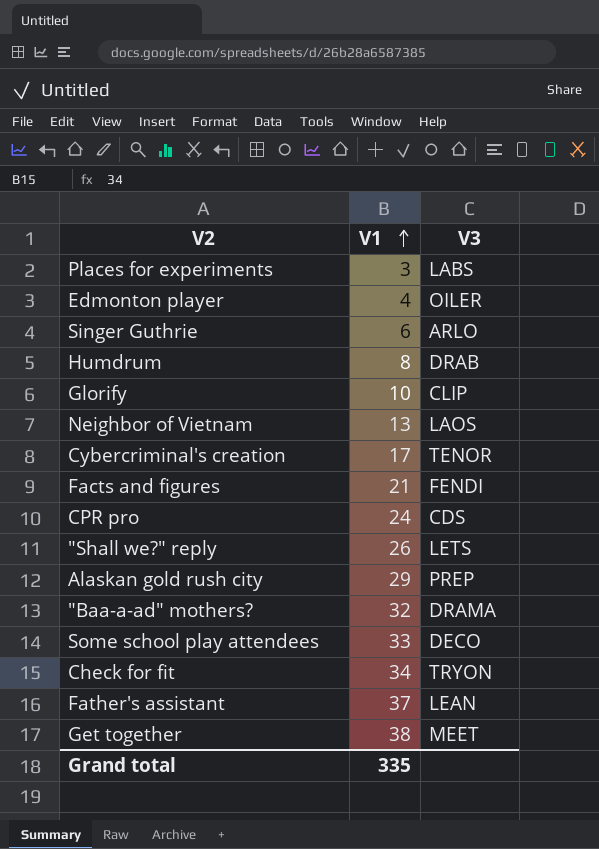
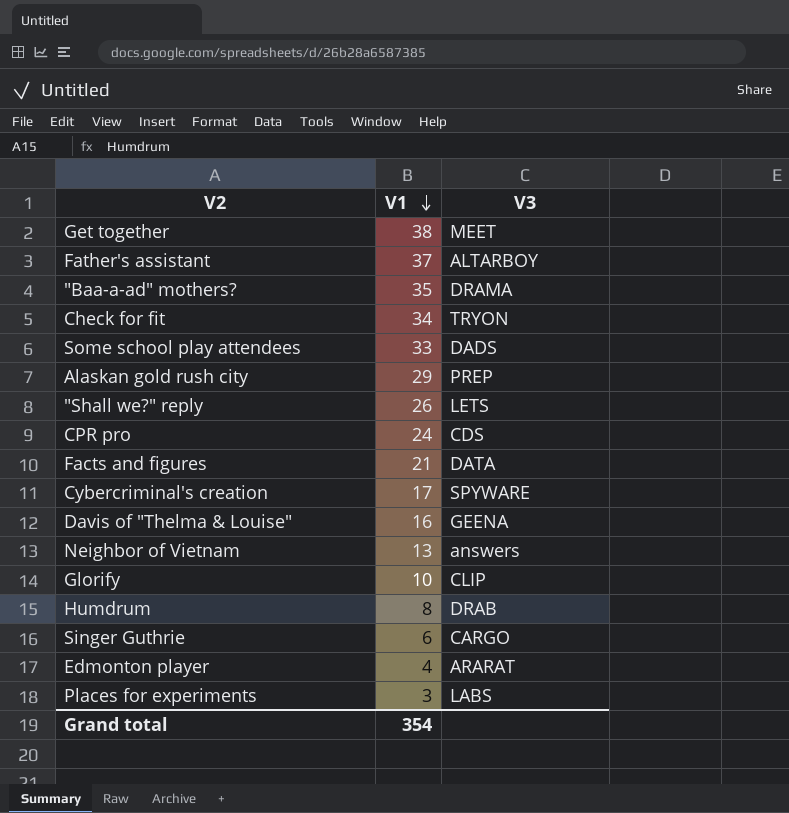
row order: V1 ascending -> V1 descending
Father's assistant | V3: LEAN -> ALTARBOY
"Baa-a-ad" mothers? | V1: 32 -> 35
Some school play attendees | V3: DECO -> DADS
Facts and figures | V3: FENDI -> DATA
Cybercriminal's creation | V3: TENOR -> SPYWARE
row Davis of "Thelma & Louise": none -> 16 | GEENA
Neighbor of Vietnam | V3: LAOS -> answers
Singer Guthrie | V3: ARLO -> CARGO
Edmonton player | V3: OILER -> ARARAT
Grand total | V1: 335 -> 354

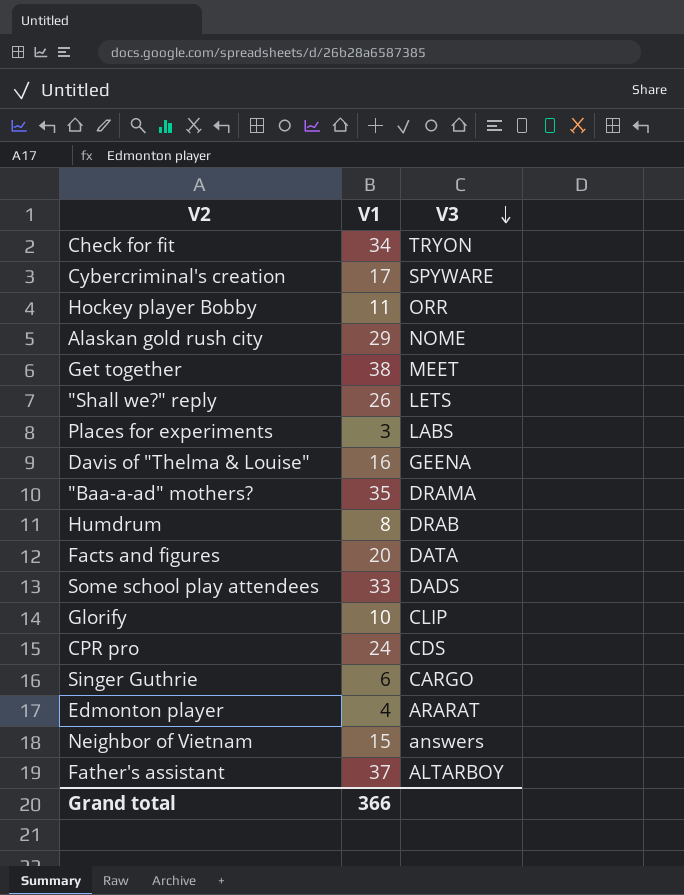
row order: V1 descending -> V3 descending
row Hockey player Bobby: none -> 11 | ORR
Alaskan gold rush city | V3: PREP -> NOME
Facts and figures | V1: 21 -> 20
Neighbor of Vietnam | V1: 13 -> 15
Grand total | V1: 354 -> 366

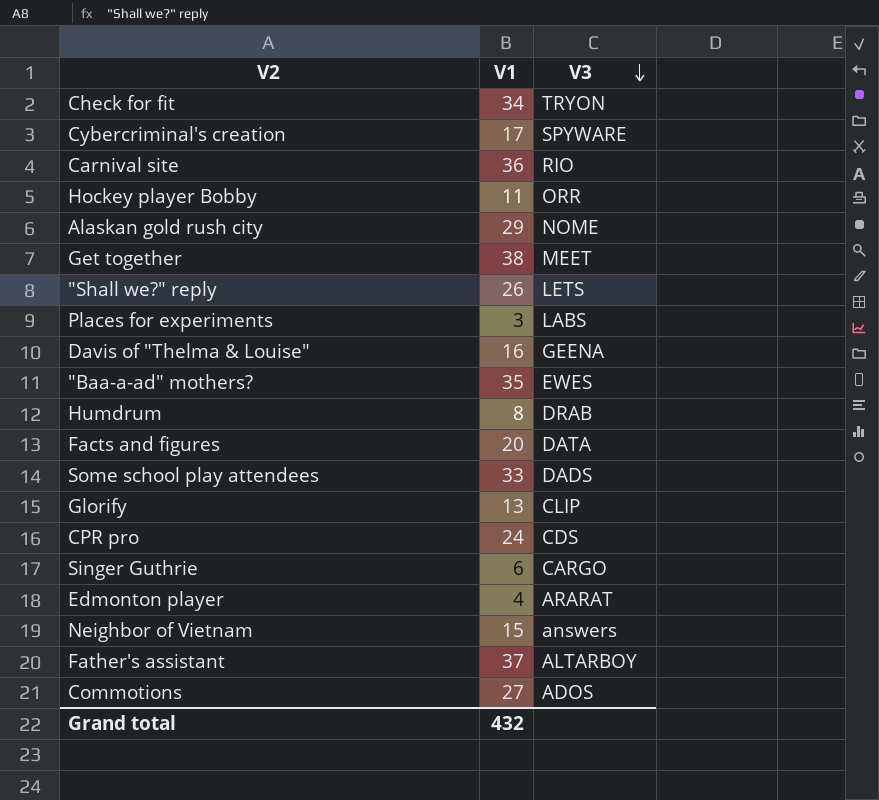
row Carnival site: none -> 36 | RIO
"Baa-a-ad" mothers? | V3: DRAMA -> EWES
Glorify | V1: 10 -> 13
row Commotions: none -> 27 | ADOS
Grand total | V1: 366 -> 432

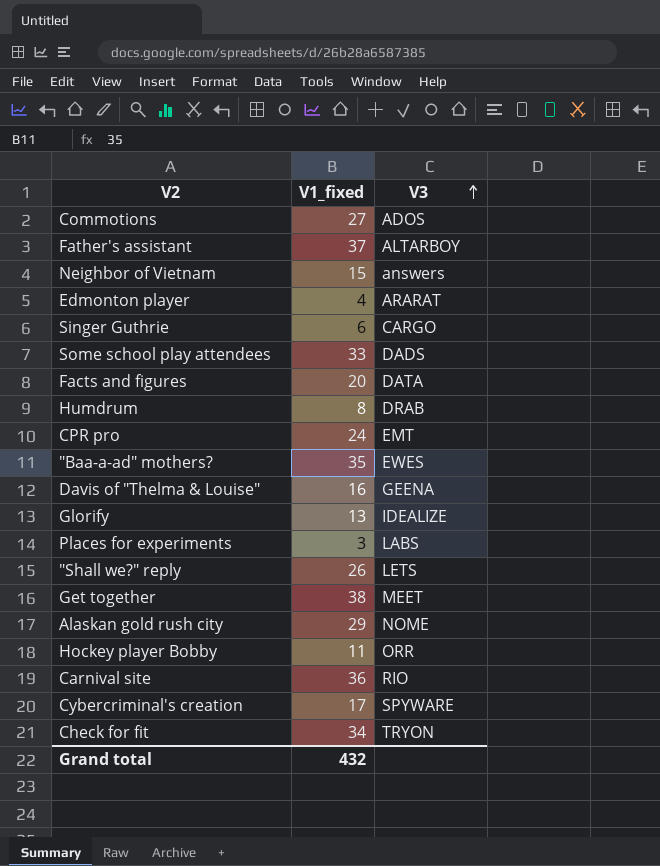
row order: V3 descending -> V3 ascending
column name: V1 -> V1_fixed
CPR pro | V3: CDS -> EMT
Glorify | V3: CLIP -> IDEALIZE

